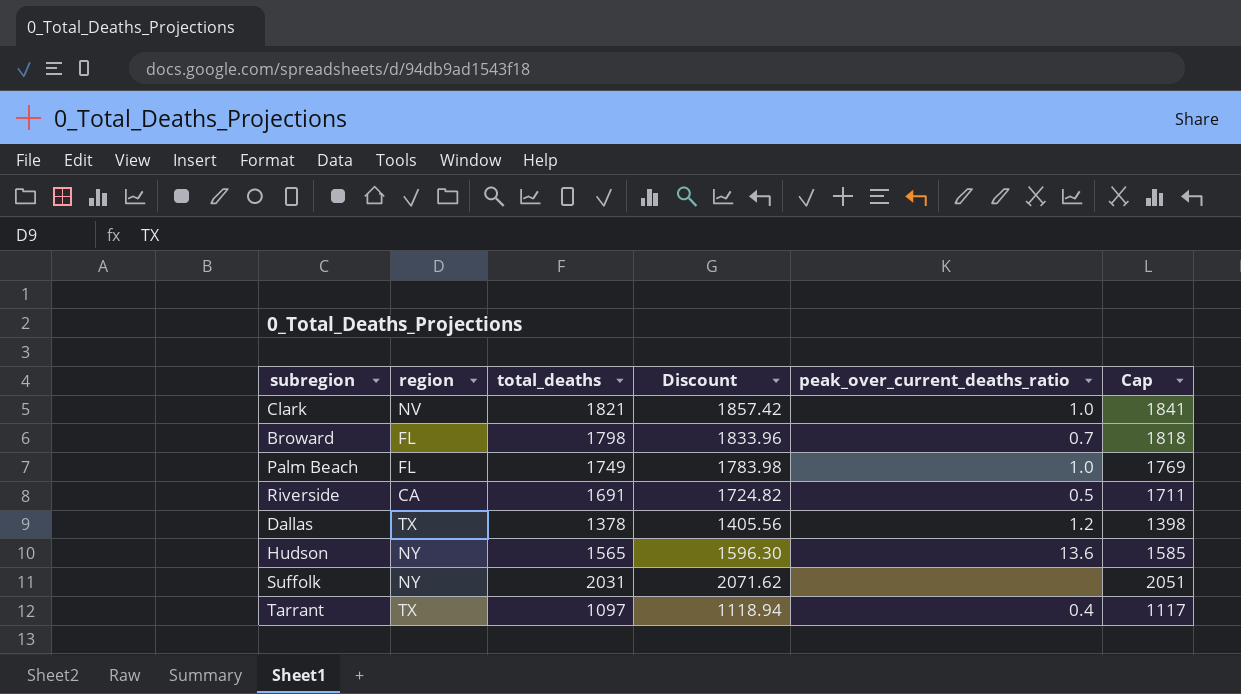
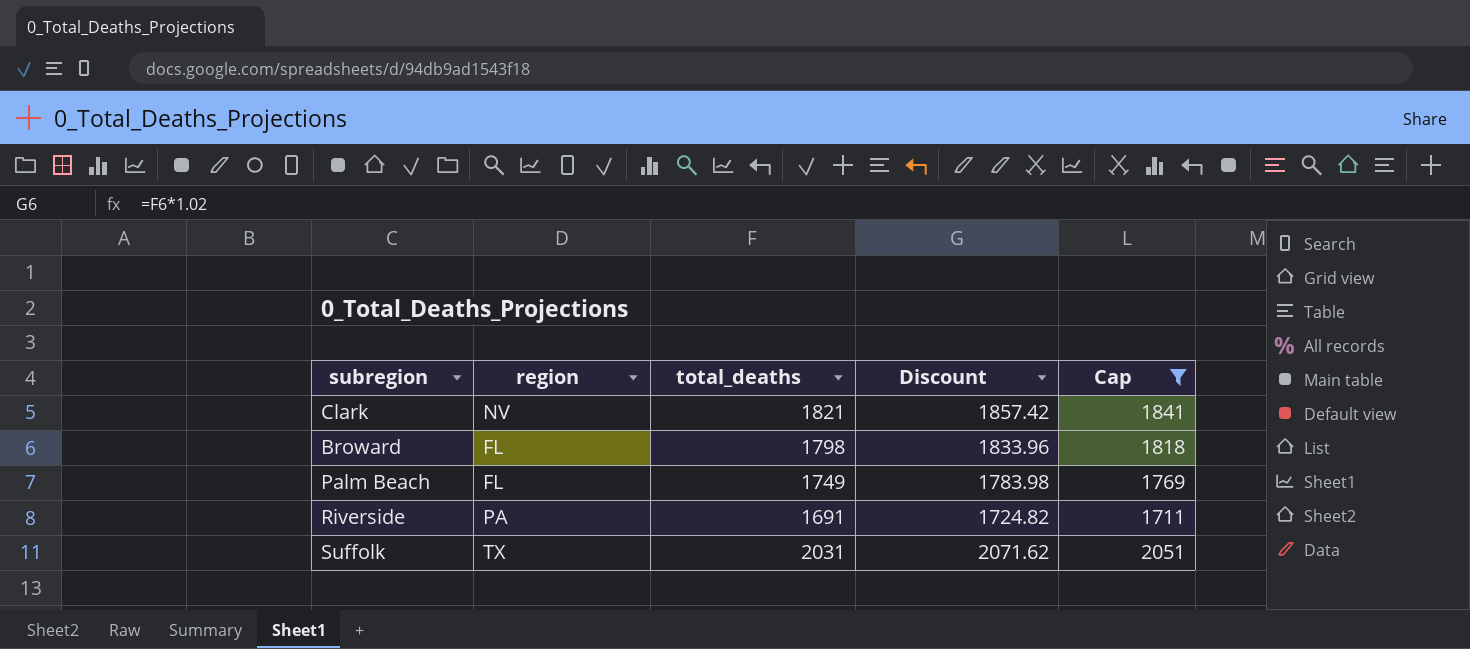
filter: none -> Cap >= 1711
column peak_over_current_deaths_ratio | position: 5 -> none
Riverside | region: CA -> PA
Suffolk | region: NY -> TX

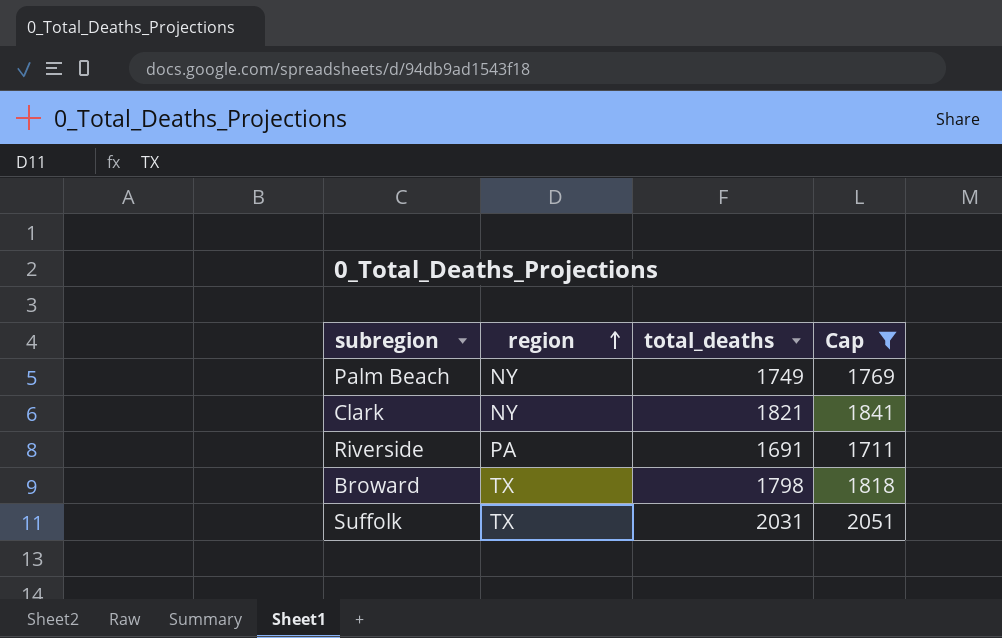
row order: none -> region ascending
column Discount | formula: [total_deaths] * 1.02 -> none
Palm Beach | region: FL -> NY
Clark | region: NV -> NY
Broward | region: FL -> TX

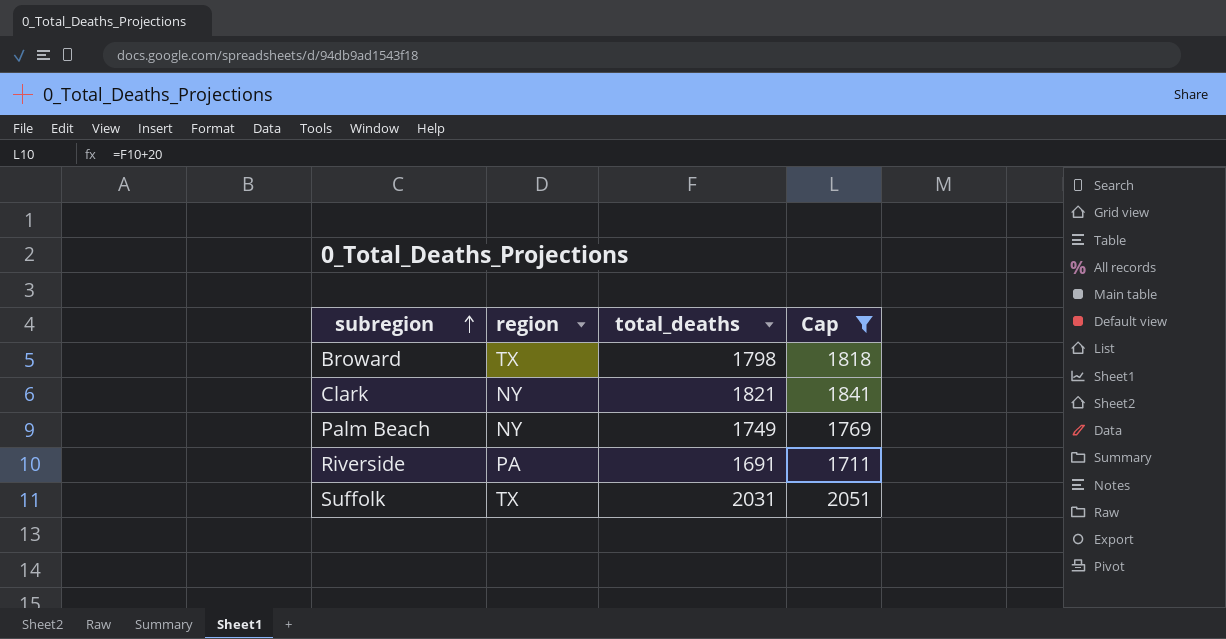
row order: region ascending -> subregion ascending

